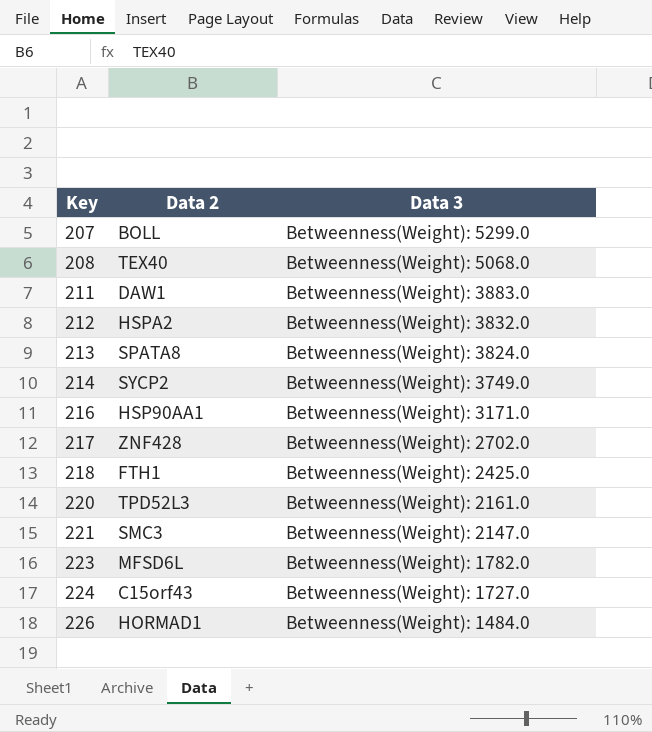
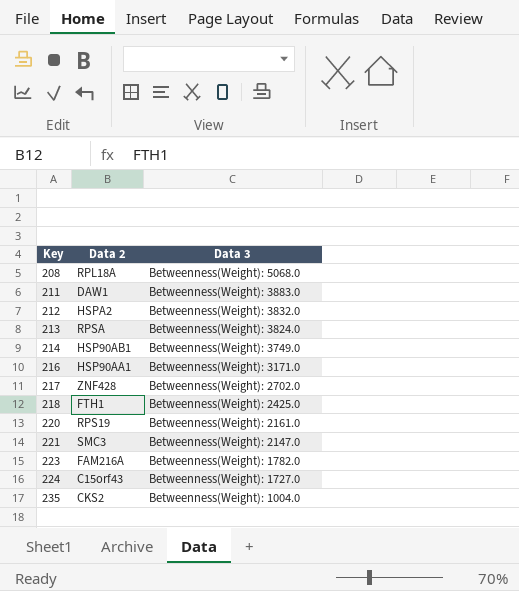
row 207: BOLL | Betweenness(Weight): 5299.0 -> none
row 226: HORMAD1 | Betweenness(Weight): 1484.0 -> none
208 | Data 2: TEX40 -> RPL18A
213 | Data 2: SPATA8 -> RPSA
214 | Data 2: SYCP2 -> HSP90AB1
220 | Data 2: TPD52L3 -> RPS19
223 | Data 2: MFSD6L -> FAM216A
row 235: none -> CKS2 | Betweenness(Weight): 1004.0

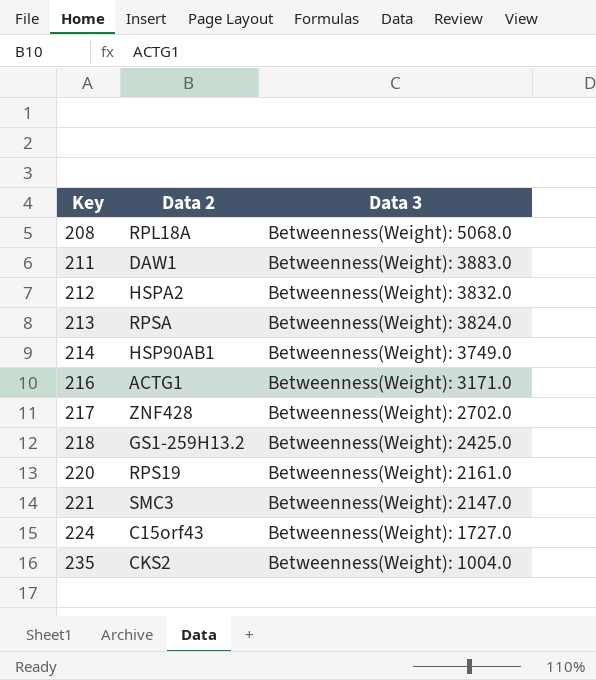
row 223: FAM216A | Betweenness(Weight): 1782.0 -> none
216 | Data 2: HSP90AA1 -> ACTG1
218 | Data 2: FTH1 -> GS1-259H13.2

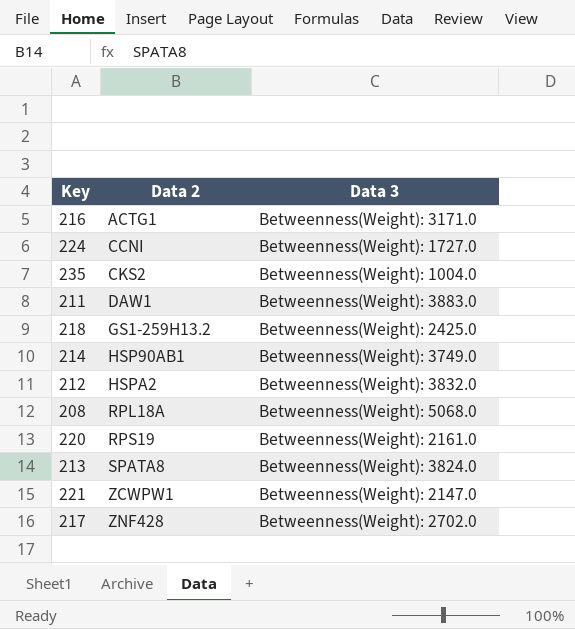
row order: Key ascending -> Data 2 ascending
224 | Data 2: C15orf43 -> CCNI
213 | Data 2: RPSA -> SPATA8
221 | Data 2: SMC3 -> ZCWPW1

